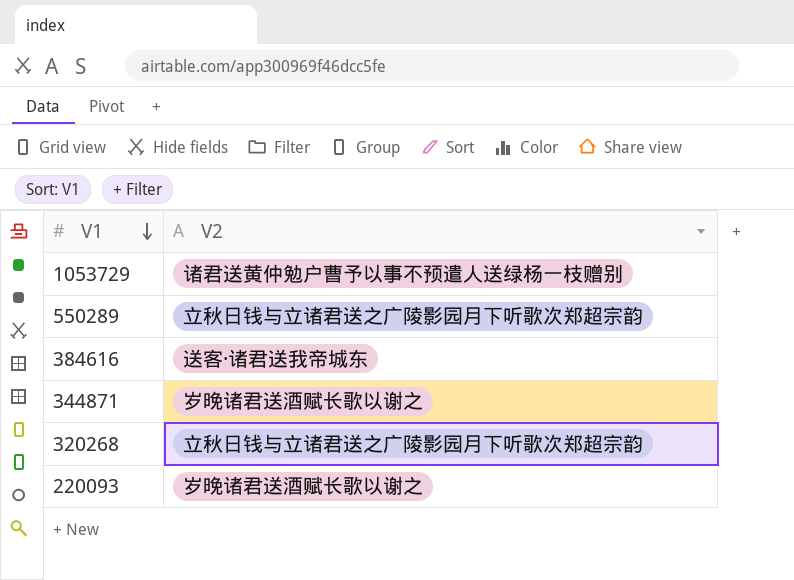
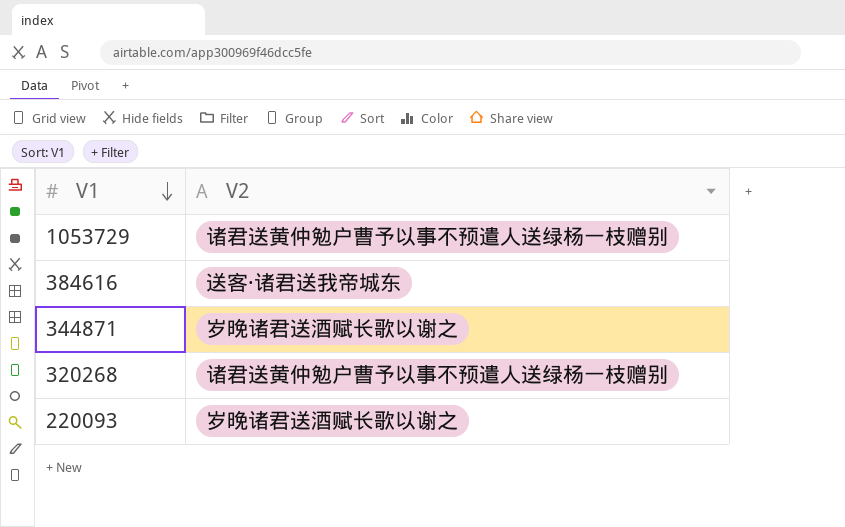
row 550289: 立秋日钱与立诸君送之广陵影园月下听歌次郑超宗韵 -> none
320268 | V2: 立秋日钱与立诸君送之广陵影园月下听歌次郑超宗韵 -> 诸君送黄仲勉户曹予以事不预遣人送绿杨一枝赠别

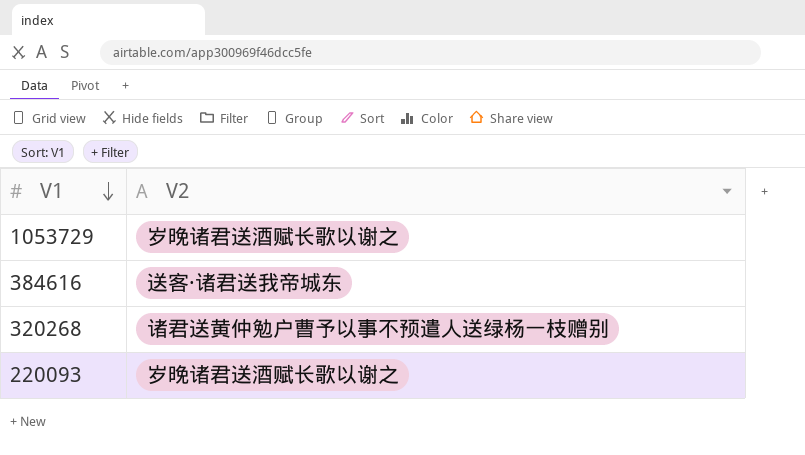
row 344871: 岁晚诸君送酒赋长歌以谢之 -> none
1053729 | V2: 诸君送黄仲勉户曹予以事不预遣人送绿杨一枝赠别 -> 岁晚诸君送酒赋长歌以谢之

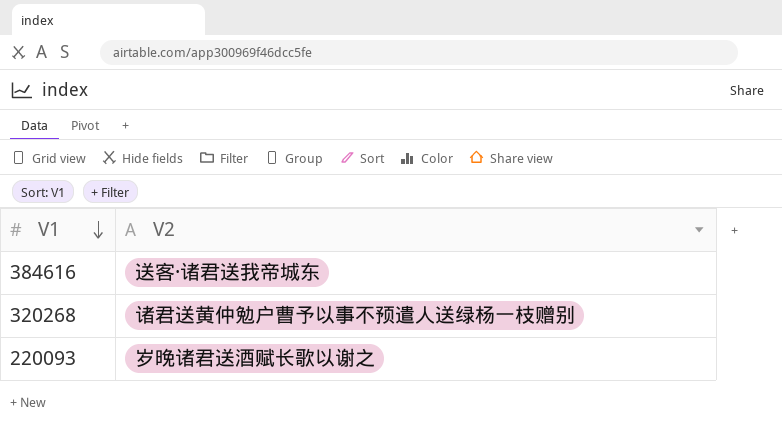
row 1053729: 岁晚诸君送酒赋长歌以谢之 -> none

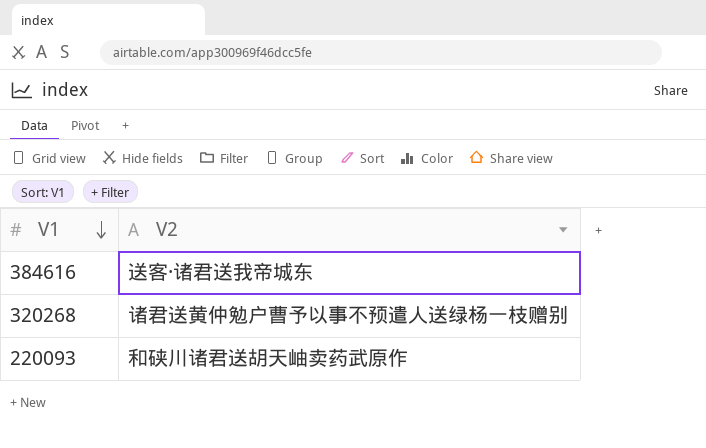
220093 | V2: 岁晚诸君送酒赋长歌以谢之 -> 和硖川诸君送胡天岫卖药武原作

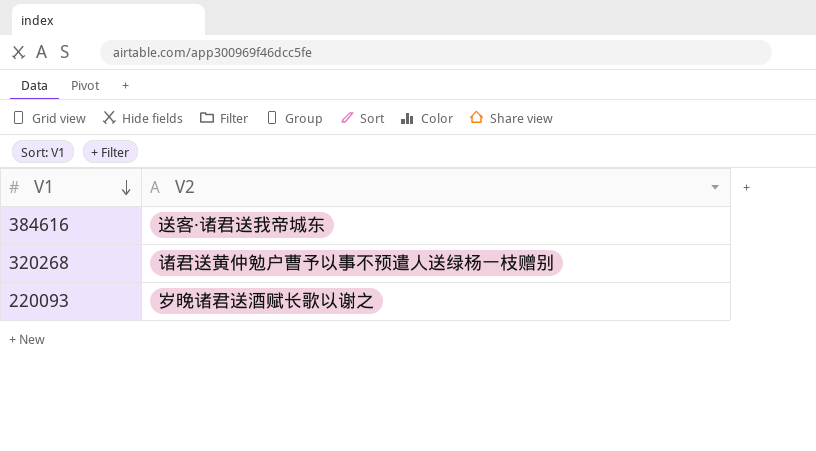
220093 | V2: 和硖川诸君送胡天岫卖药武原作 -> 岁晚诸君送酒赋长歌以谢之

